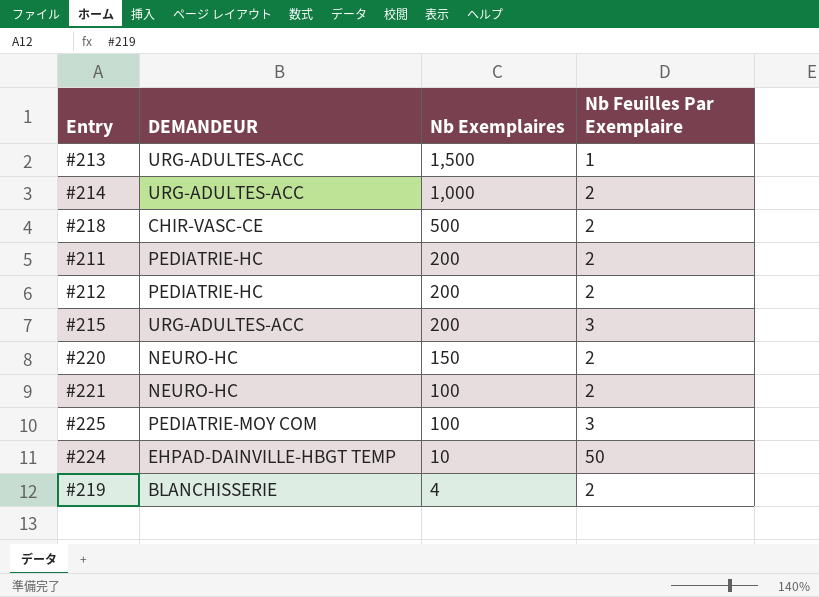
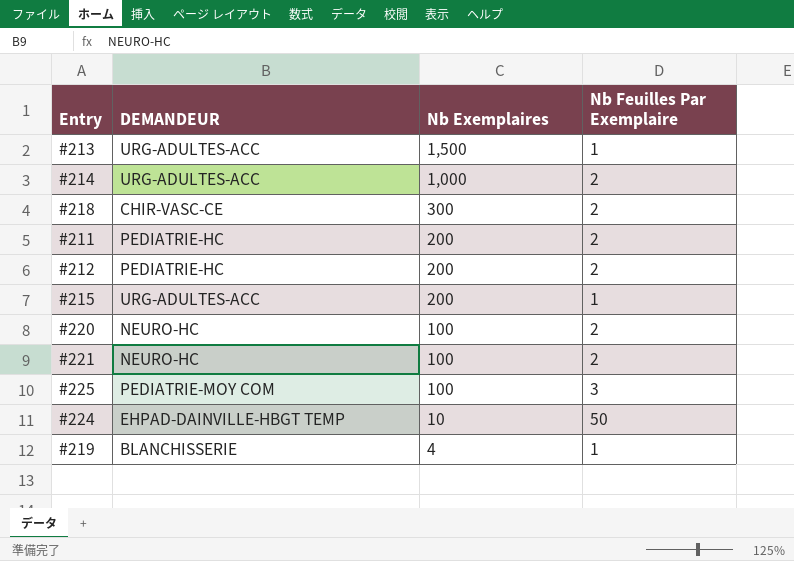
#218 | Nb Exemplaires: 500 -> 300
#215 | Nb Feuilles Par Exemplaire: 3 -> 1
#220 | Nb Exemplaires: 150 -> 100
#219 | Nb Feuilles Par Exemplaire: 2 -> 1

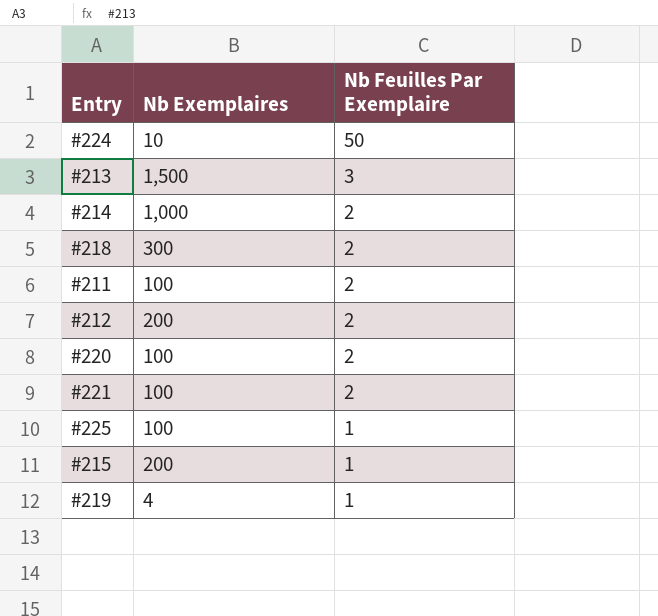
row order: Nb Exemplaires descending -> Nb Feuilles Par Exemplaire descending
column DEMANDEUR | position: 2 -> none
#213 | Nb Feuilles Par Exemplaire: 1 -> 3
#211 | Nb Exemplaires: 200 -> 100
#225 | Nb Feuilles Par Exemplaire: 3 -> 1

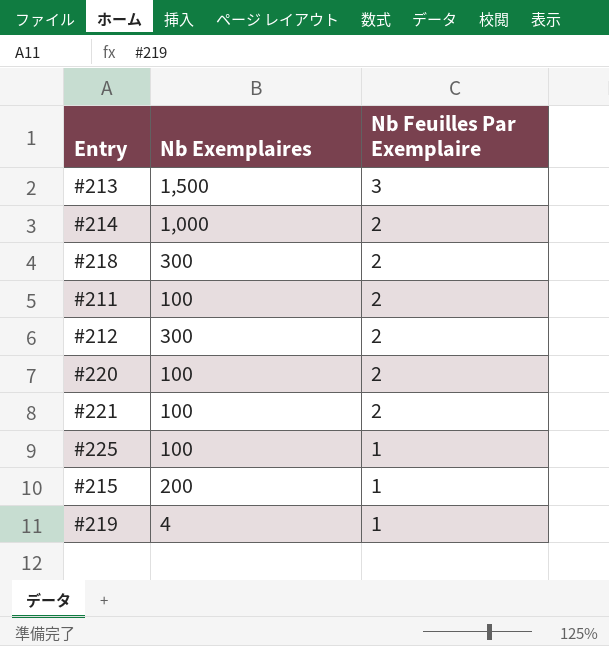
row #224: 10 | 50 -> none
#212 | Nb Exemplaires: 200 -> 300

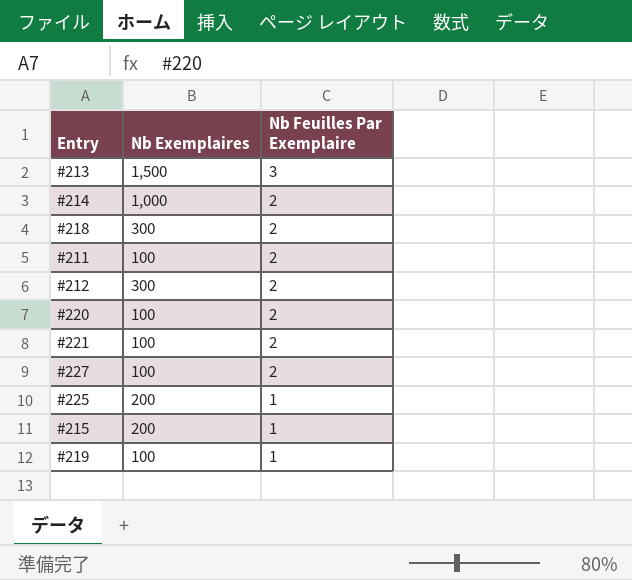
row #227: none -> 100 | 2
#225 | Nb Exemplaires: 100 -> 200
#219 | Nb Exemplaires: 4 -> 100

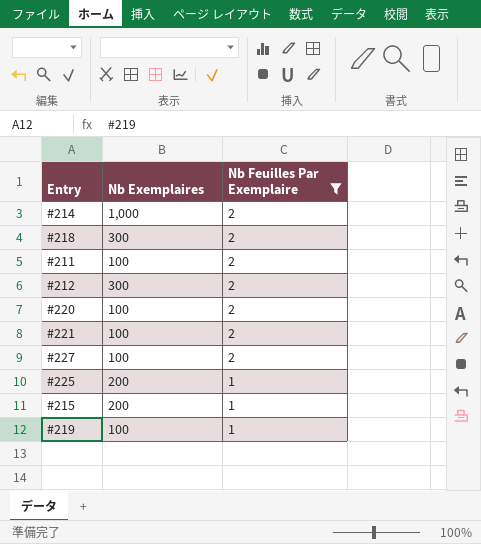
filter: none -> Nb Feuilles Par Exemplaire != 3

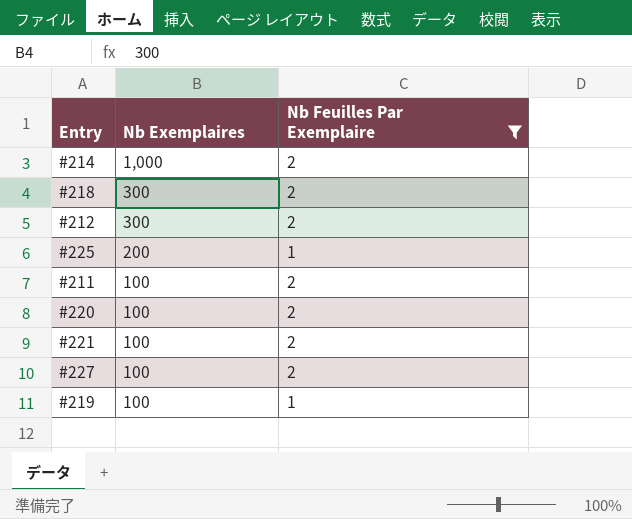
row order: Nb Feuilles Par Exemplaire descending -> Nb Exemplaires descending
row #215: 200 | 1 -> none

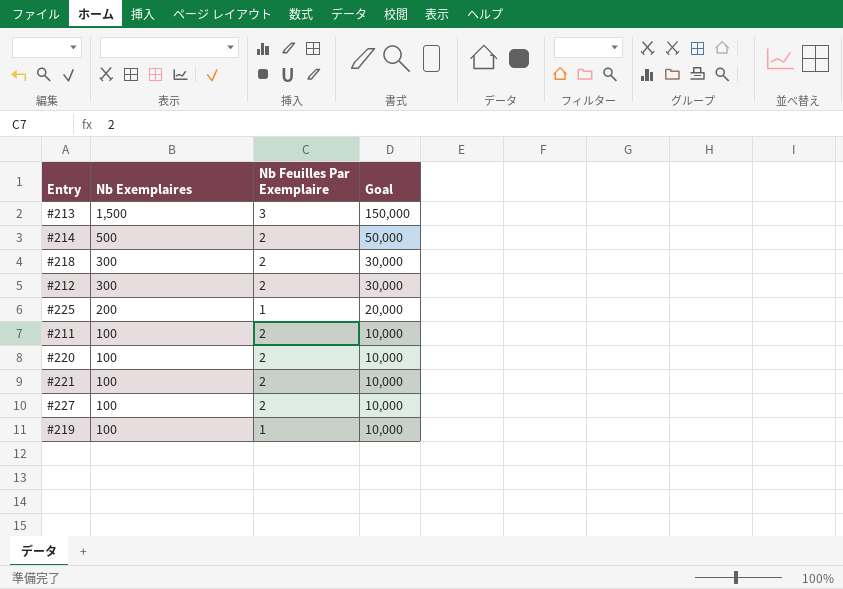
filter: Nb Feuilles Par Exemplaire != 3 -> none
column Goal | formula: none -> [Nb Exemplaires] * 100
#214 | Nb Exemplaires: 1,000 -> 500

